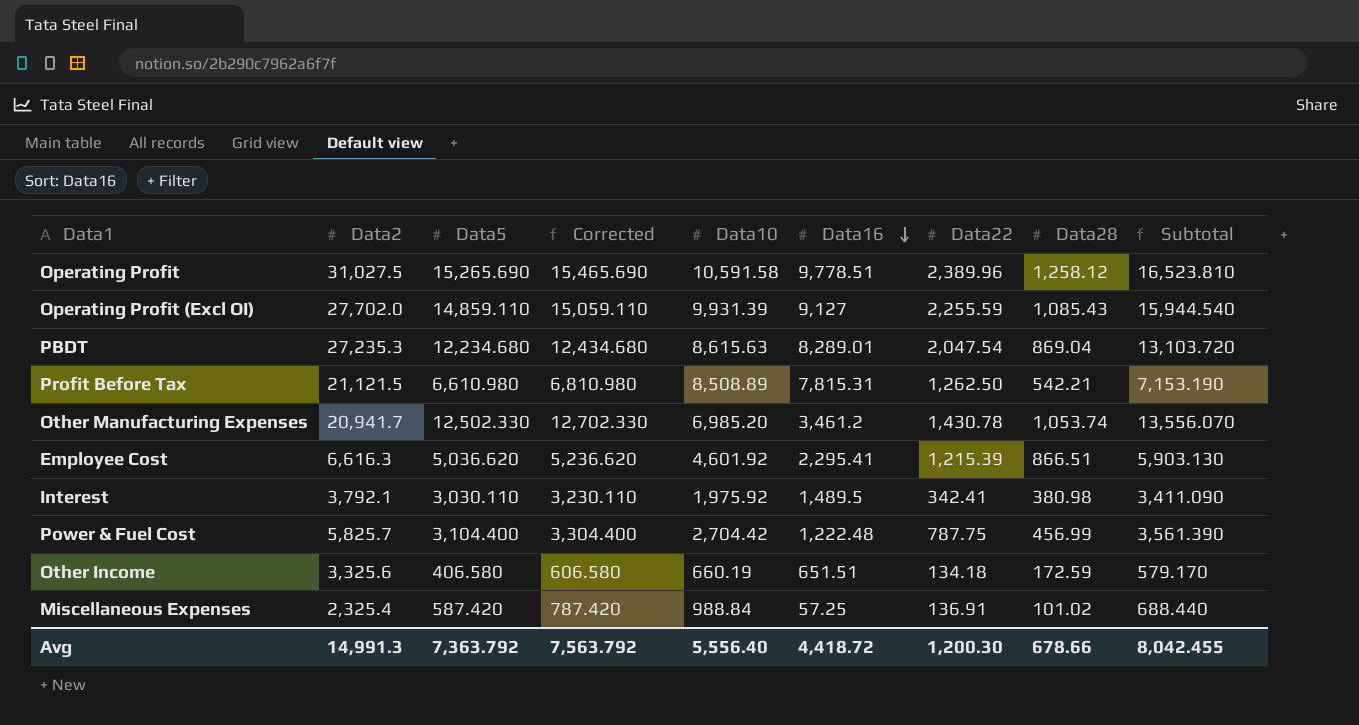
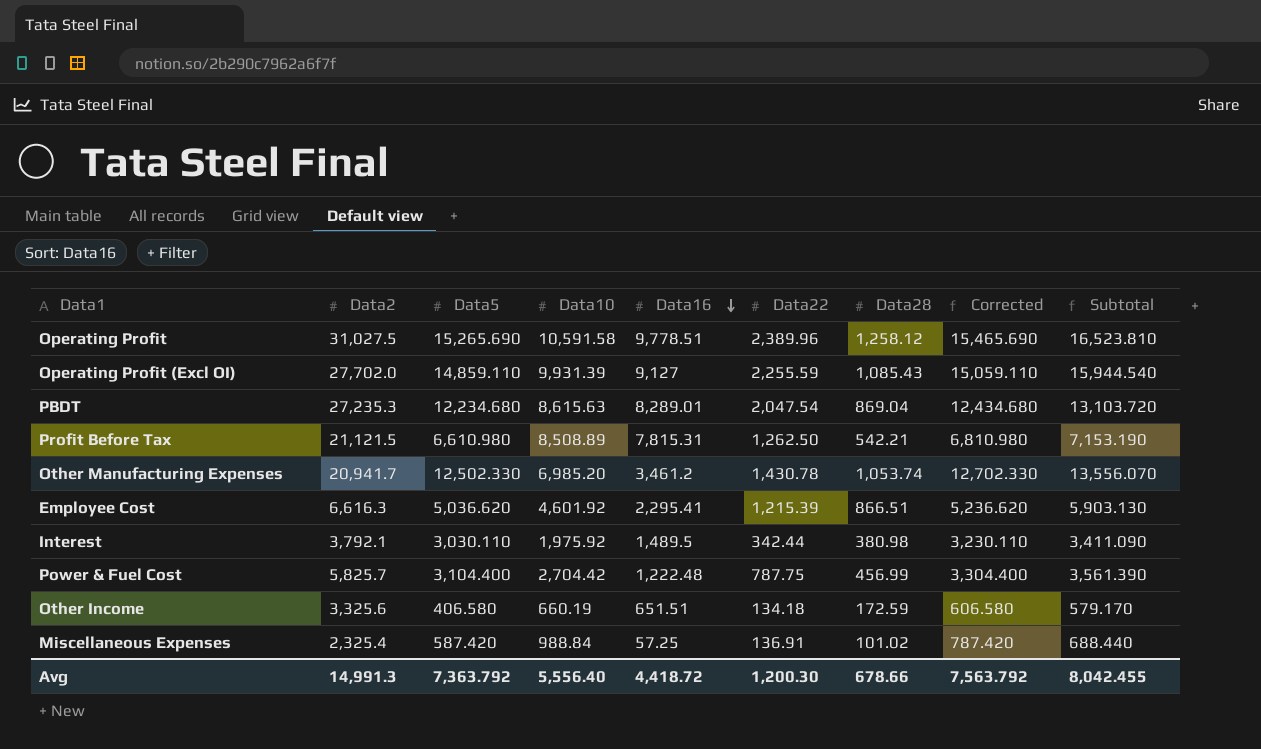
column Corrected | position: 4 -> 8
Interest | Data22: 342.41 -> 342.44

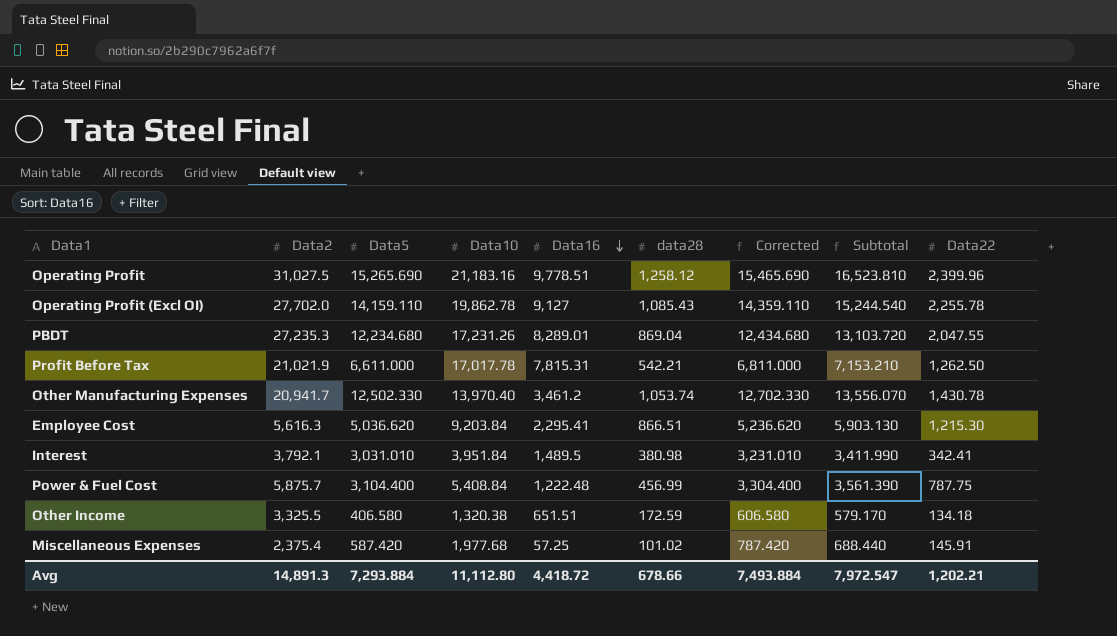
column name: Data28 -> data28
column Data22 | position: 6 -> 9
Operating Profit | Data10: 10,591.58 -> 21,183.16
Operating Profit | Data22: 2,389.96 -> 2,399.96
Operating Profit (Excl OI) | Data5: 14,859.110 -> 14,159.110
Operating Profit (Excl OI) | Data10: 9,931.39 -> 19,862.78
Operating Profit (Excl OI) | Corrected: 15,059.110 -> 14,359.110
Operating Profit (Excl OI) | Subtotal: 15,944.540 -> 15,244.540
Operating Profit (Excl OI) | Data22: 2,255.59 -> 2,255.78
PBDT | Data10: 8,615.63 -> 17,231.26
PBDT | Data22: 2,047.54 -> 2,047.55
Profit Before Tax | Data2: 21,121.5 -> 21,021.9
Profit Before Tax | Data5: 6,610.980 -> 6,611.000
Profit Before Tax | Data10: 8,508.89 -> 17,017.78
Profit Before Tax | Corrected: 6,810.980 -> 6,811.000
Profit Before Tax | Subtotal: 7,153.190 -> 7,153.210
Other Manufacturing Expenses | Data10: 6,985.20 -> 13,970.40
Employee Cost | Data2: 6,616.3 -> 5,616.3
Employee Cost | Data10: 4,601.92 -> 9,203.84
Employee Cost | Data22: 1,215.39 -> 1,215.30
Interest | Data5: 3,030.110 -> 3,031.010
Interest | Data10: 1,975.92 -> 3,951.84
Interest | Corrected: 3,230.110 -> 3,231.010
Interest | Subtotal: 3,411.090 -> 3,411.990
Interest | Data22: 342.44 -> 342.41
Power & Fuel Cost | Data2: 5,825.7 -> 5,875.7
Power & Fuel Cost | Data10: 2,704.42 -> 5,408.84
Other Income | Data2: 3,325.6 -> 3,325.5
Other Income | Data10: 660.19 -> 1,320.38
Miscellaneous Expenses | Data2: 2,325.4 -> 2,375.4
Miscellaneous Expenses | Data10: 988.84 -> 1,977.68
Miscellaneous Expenses | Data22: 136.91 -> 145.91
Avg | Data2: 14,991.3 -> 14,891.3
Avg | Data5: 7,363.792 -> 7,293.884
Avg | Data10: 5,556.40 -> 11,112.80
Avg | Corrected: 7,563.792 -> 7,493.884
Avg | Subtotal: 8,042.455 -> 7,972.547
Avg | Data22: 1,200.30 -> 1,202.21

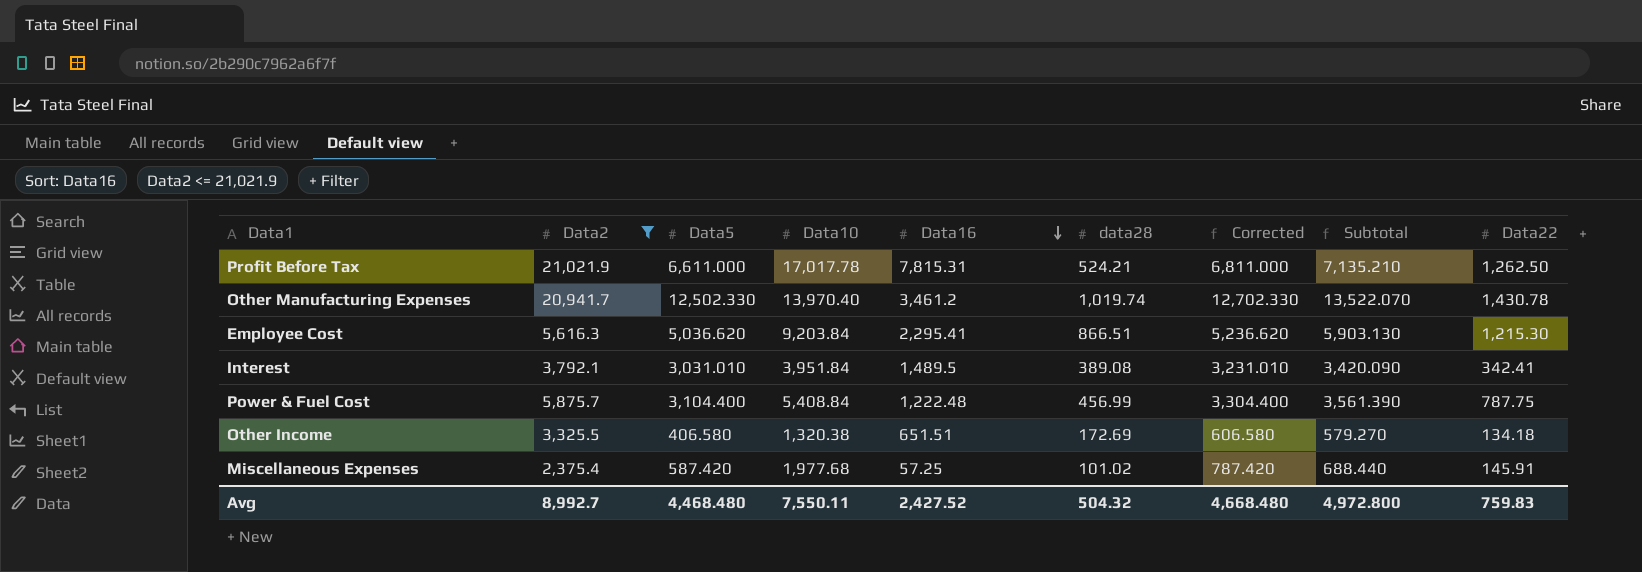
filter: none -> Data2 <= 21,021.9
Profit Before Tax | data28: 542.21 -> 524.21
Profit Before Tax | Subtotal: 7,153.210 -> 7,135.210
Other Manufacturing Expenses | data28: 1,053.74 -> 1,019.74
Other Manufacturing Expenses | Subtotal: 13,556.070 -> 13,522.070
Interest | data28: 380.98 -> 389.08
Interest | Subtotal: 3,411.990 -> 3,420.090
Other Income | data28: 172.59 -> 172.69
Other Income | Subtotal: 579.170 -> 579.270
Avg | Data2: 14,891.3 -> 8,992.7
Avg | Data5: 7,293.884 -> 4,468.480
Avg | Data10: 11,112.80 -> 7,550.11
Avg | Data16: 4,418.72 -> 2,427.52
Avg | data28: 678.66 -> 504.32
Avg | Corrected: 7,493.884 -> 4,668.480
Avg | Subtotal: 7,972.547 -> 4,972.800
Avg | Data22: 1,202.21 -> 759.83

